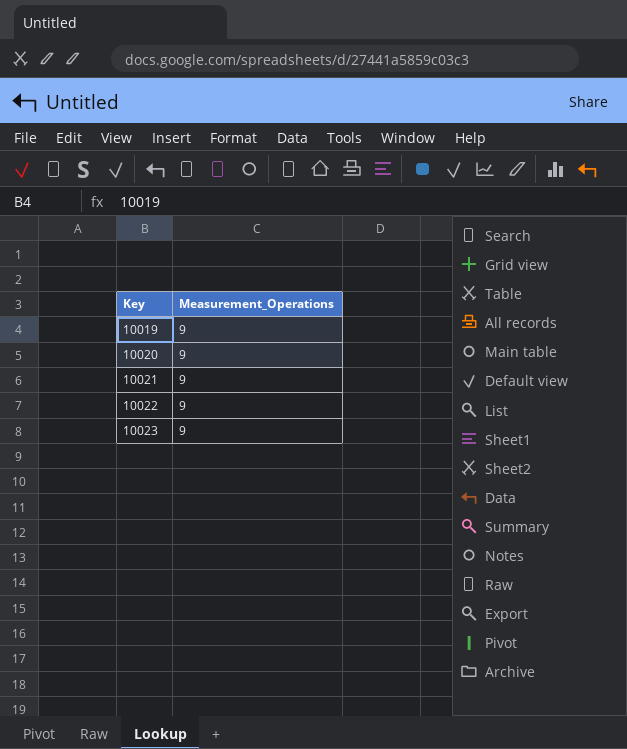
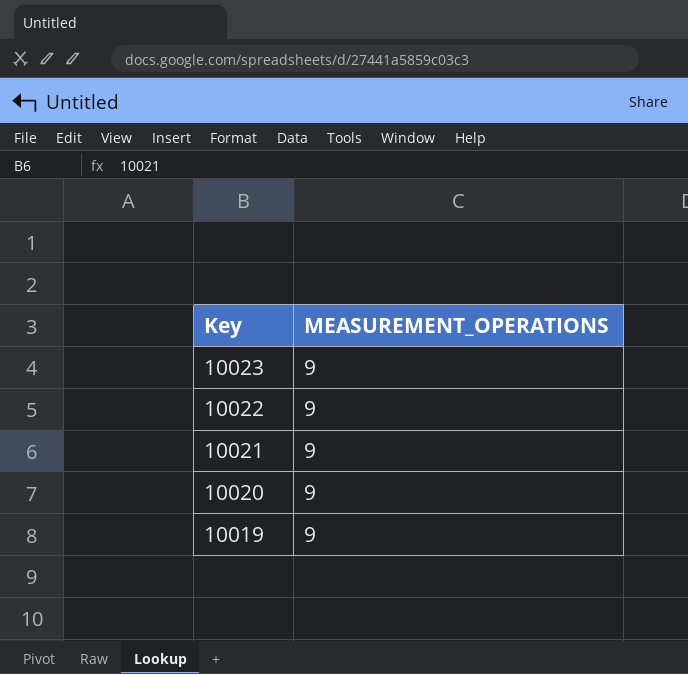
row order: Key ascending -> Key descending
column name: Measurement_Operations -> MEASUREMENT_OPERATIONS

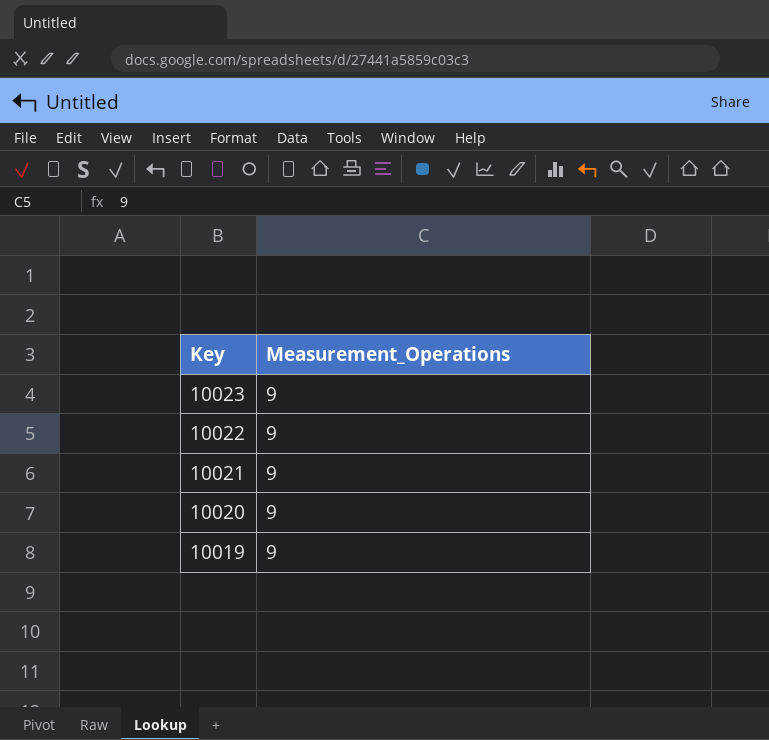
column name: MEASUREMENT_OPERATIONS -> Measurement_Operations

